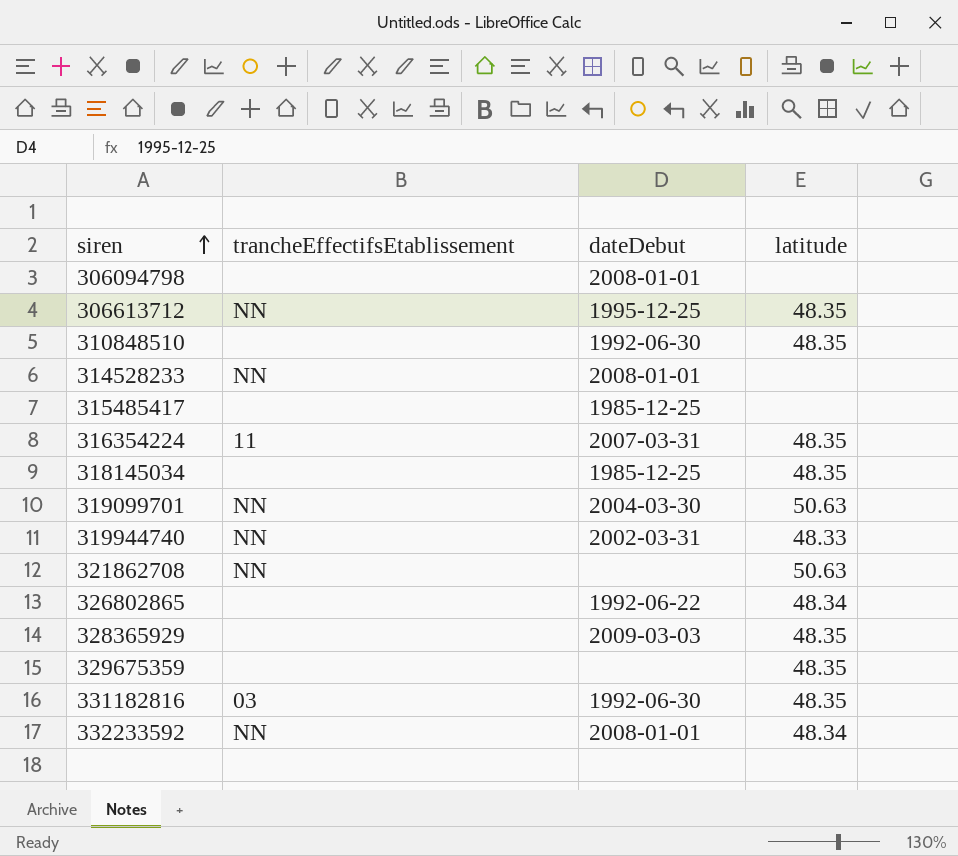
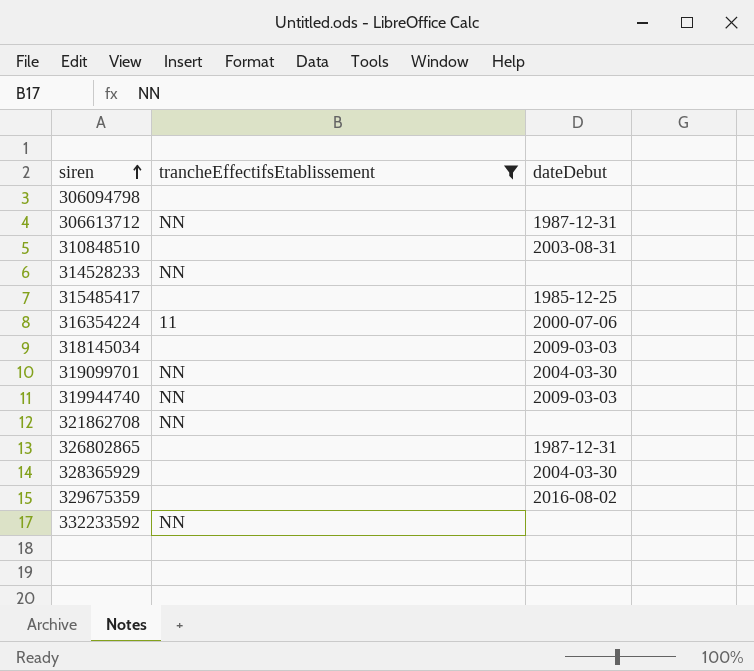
filter: none -> trancheEffectifsEtablissement != 03
column latitude | position: 4 -> none
306094798 | dateDebut: 2008-01-01 -> none
306613712 | dateDebut: 1995-12-25 -> 1987-12-31
310848510 | dateDebut: 1992-06-30 -> 2003-08-31
314528233 | dateDebut: 2008-01-01 -> none
316354224 | dateDebut: 2007-03-31 -> 2000-07-06
318145034 | dateDebut: 1985-12-25 -> 2009-03-03
319944740 | dateDebut: 2002-03-31 -> 2009-03-03
326802865 | dateDebut: 1992-06-22 -> 1987-12-31
328365929 | dateDebut: 2009-03-03 -> 2004-03-30
329675359 | dateDebut: none -> 2016-08-02
332233592 | dateDebut: 2008-01-01 -> none

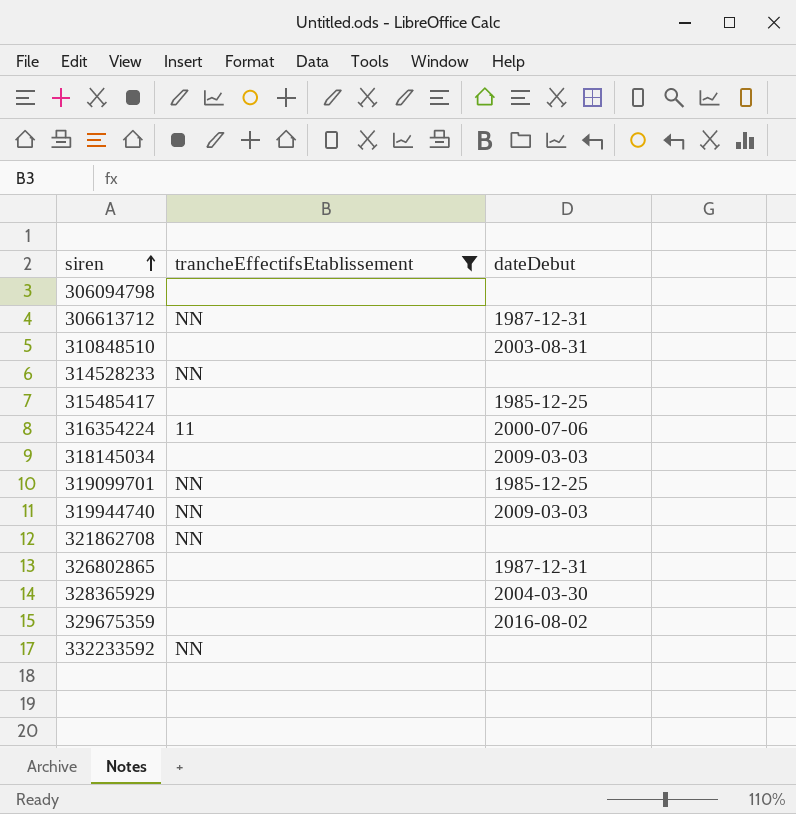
319099701 | dateDebut: 2004-03-30 -> 1985-12-25

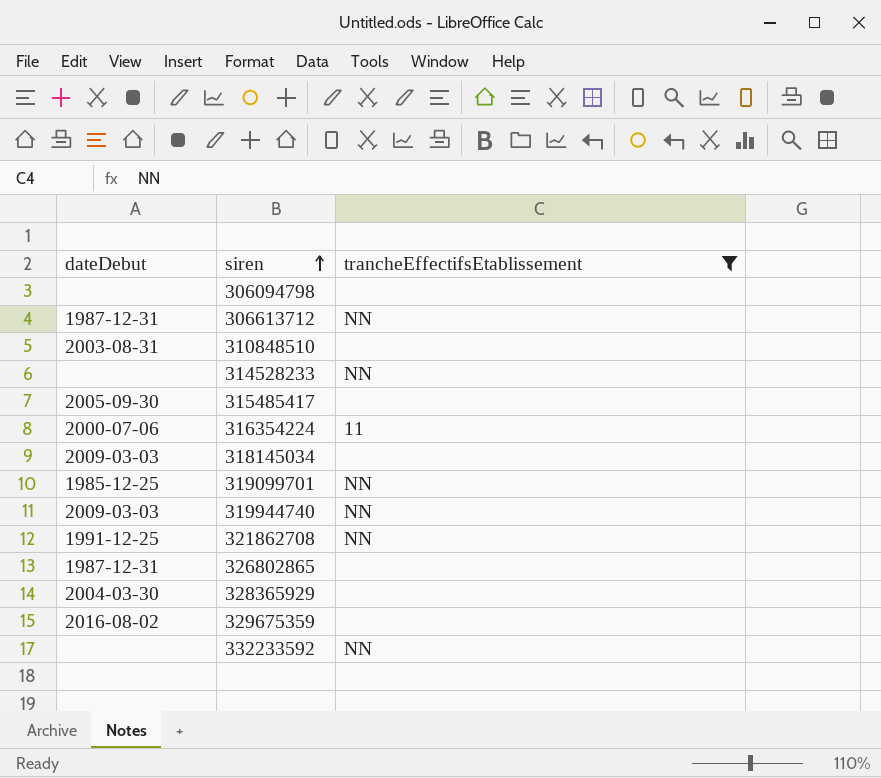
column dateDebut | position: 3 -> 1
315485417 | dateDebut: 1985-12-25 -> 2005-09-30
321862708 | dateDebut: none -> 1991-12-25

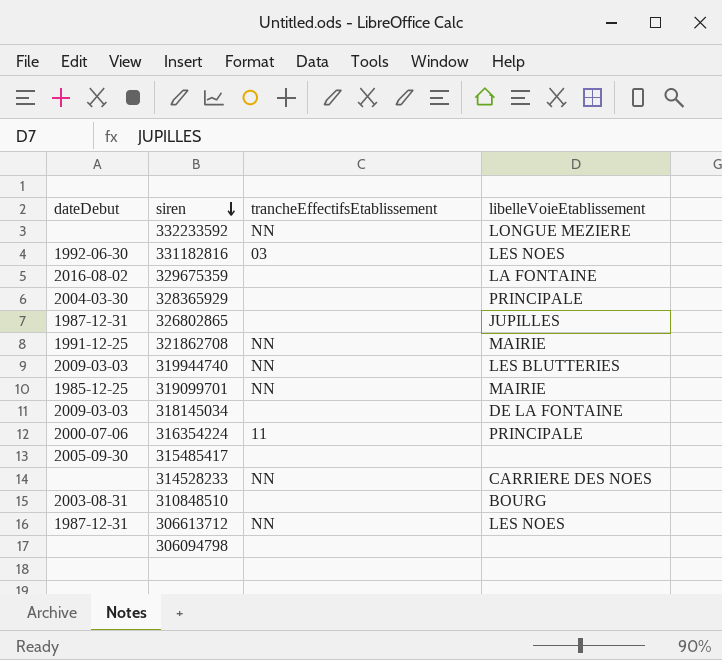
filter: trancheEffectifsEtablissement != 03 -> none
row order: siren ascending -> siren descending
column libelleVoieEtablissement | position: none -> 4

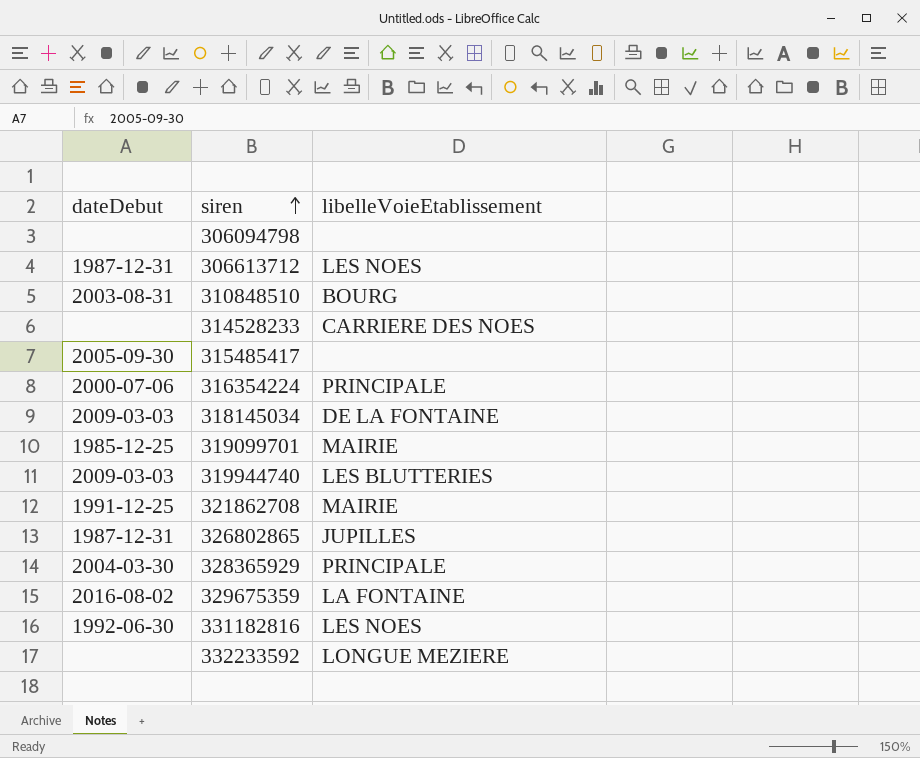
row order: siren descending -> siren ascending
column trancheEffectifsEtablissement | position: 3 -> none

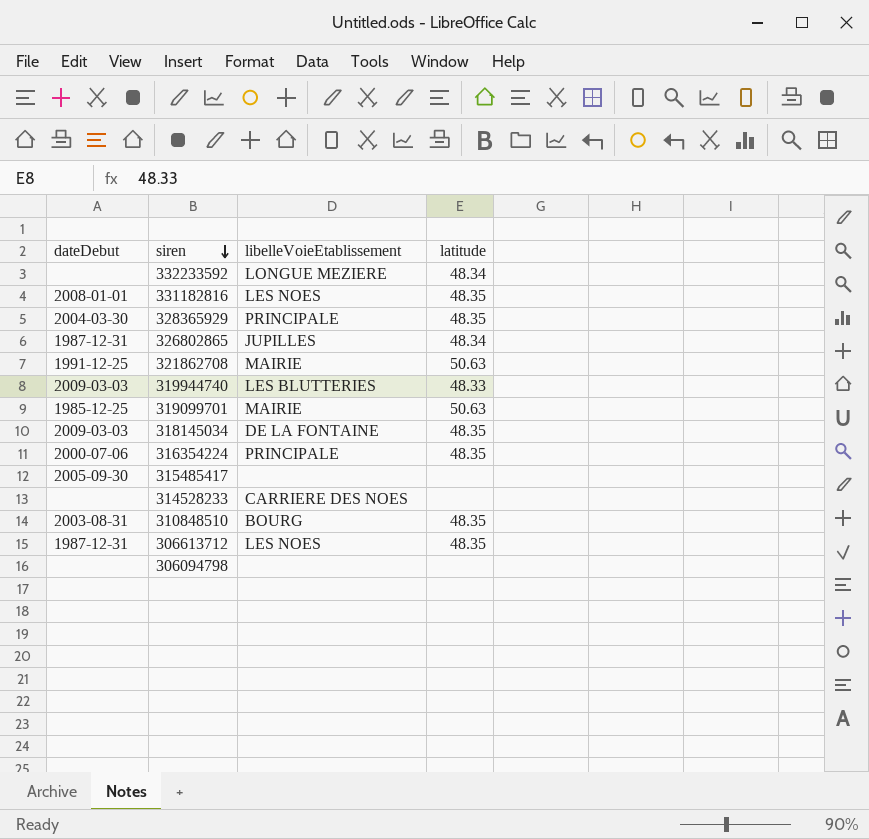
row order: siren ascending -> siren descending
column latitude | position: none -> 4
row 329675359: 2016-08-02 | LA FONTAINE -> none
331182816 | dateDebut: 1992-06-30 -> 2008-01-01

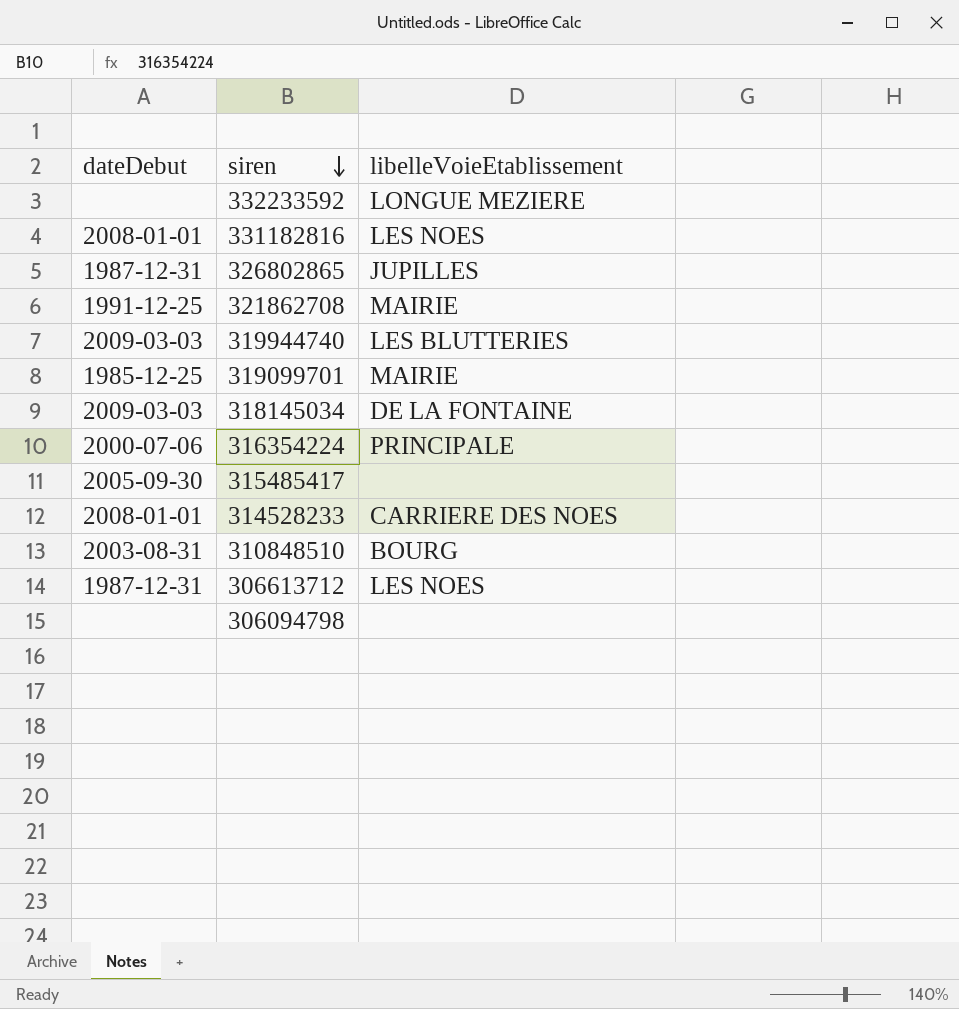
column latitude | position: 4 -> none
row 328365929: 2004-03-30 | PRINCIPALE | 48.35 -> none
314528233 | dateDebut: none -> 2008-01-01

